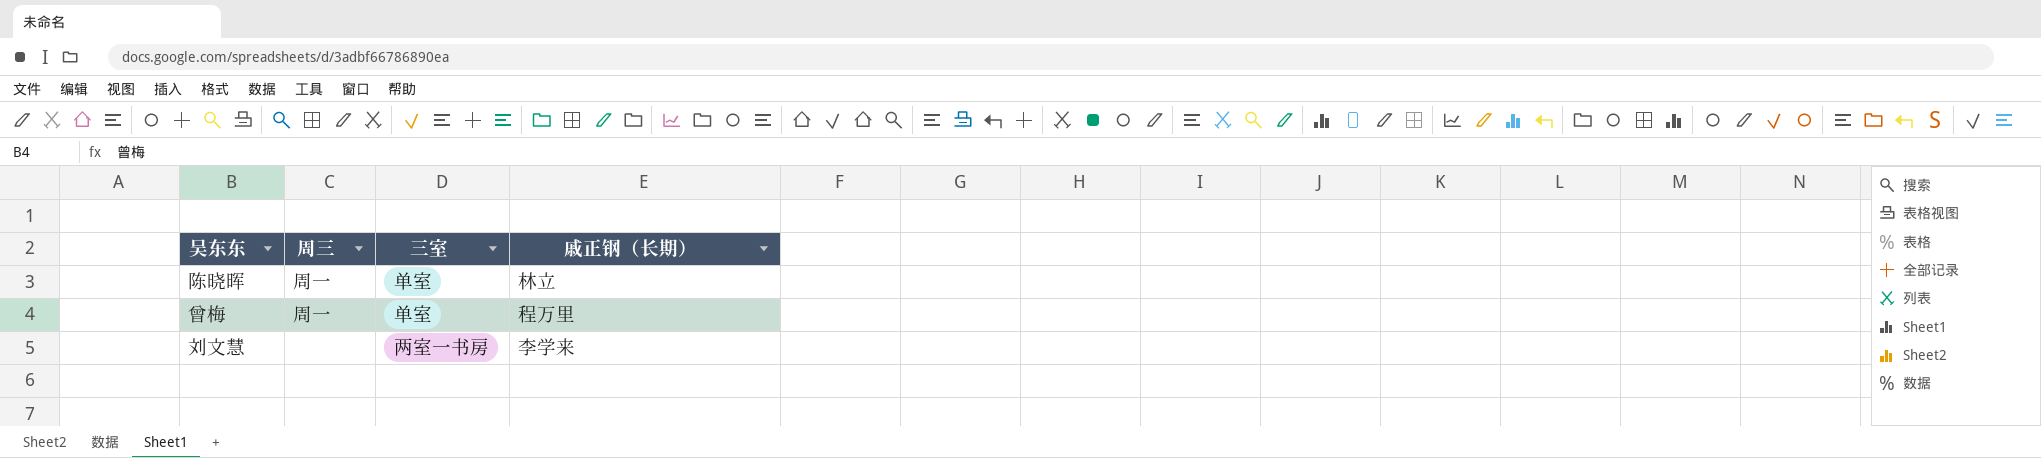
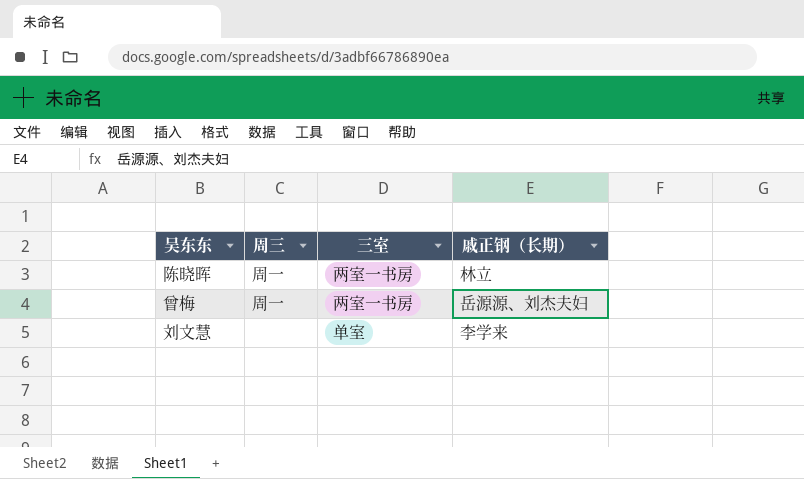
陈晓晖 | 三室: 单室 -> 两室一书房
曾梅 | 三室: 单室 -> 两室一书房
曾梅 | 戚正钢（长期）: 程万里 -> 岳源源、刘杰夫妇
刘文慧 | 三室: 两室一书房 -> 单室

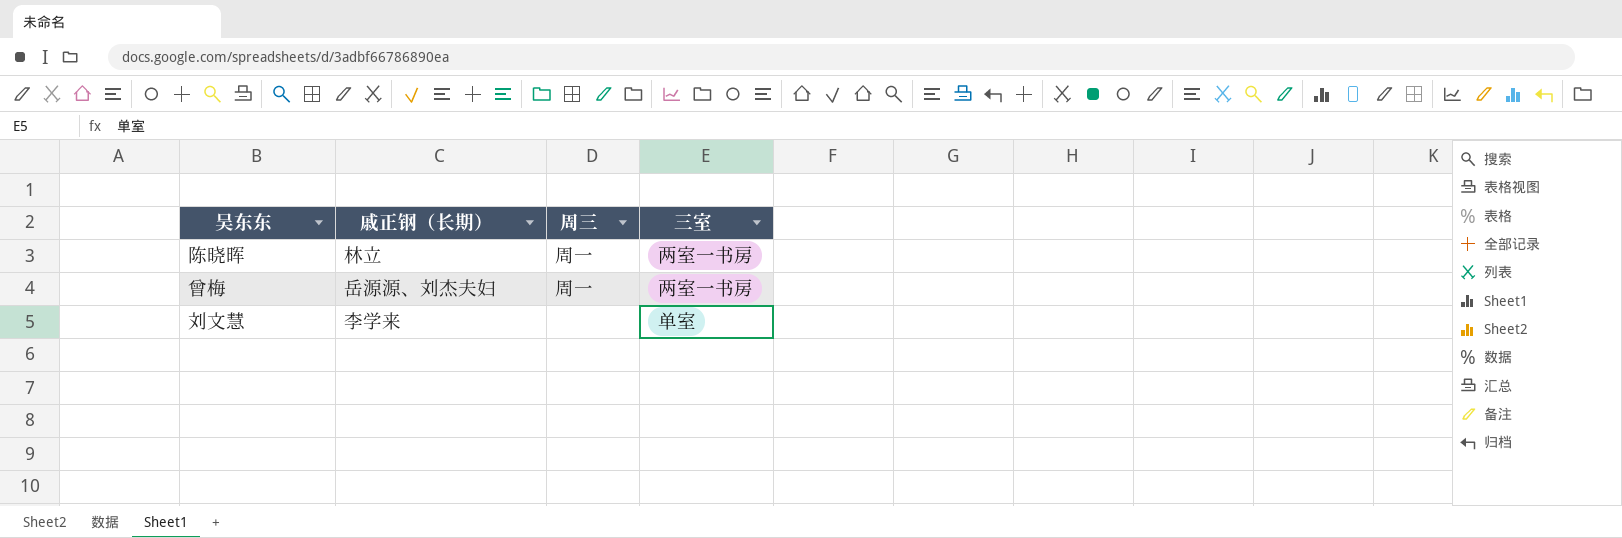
column 戚正钢（长期） | position: 4 -> 2

